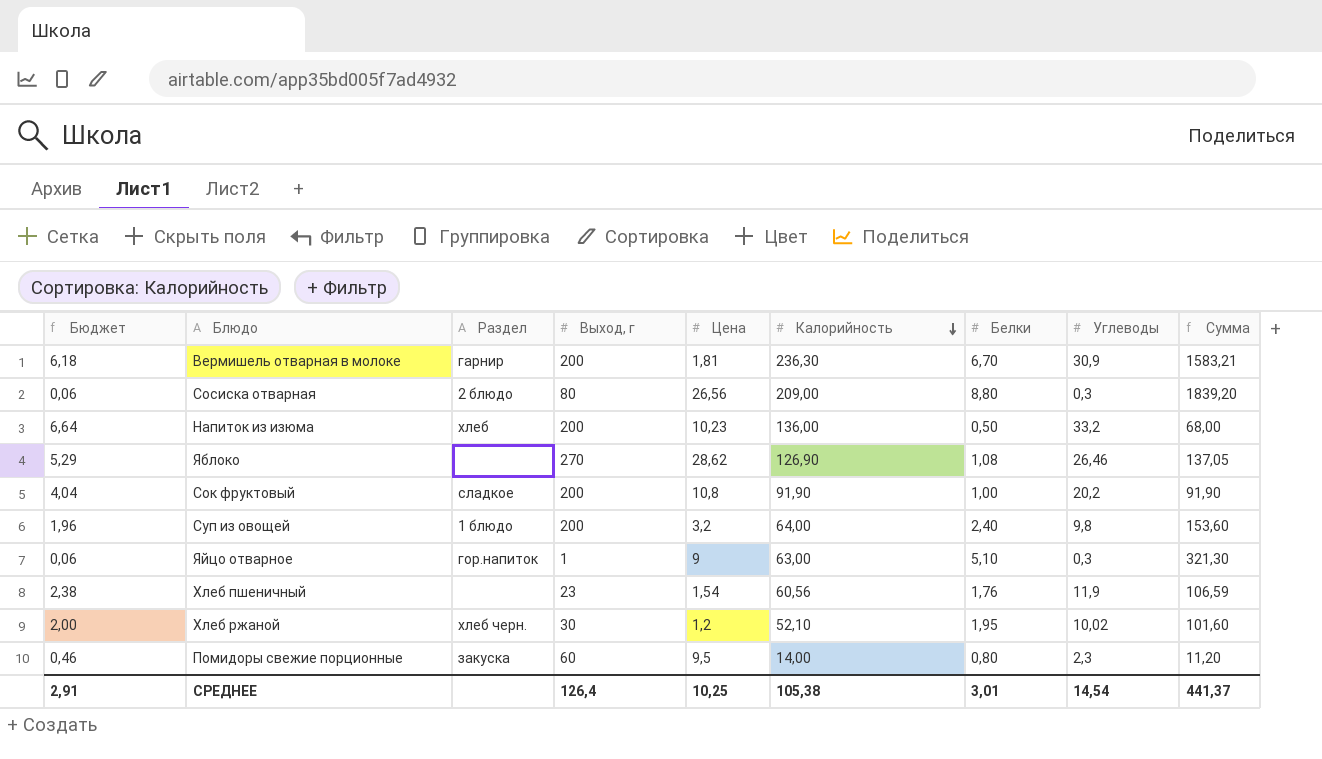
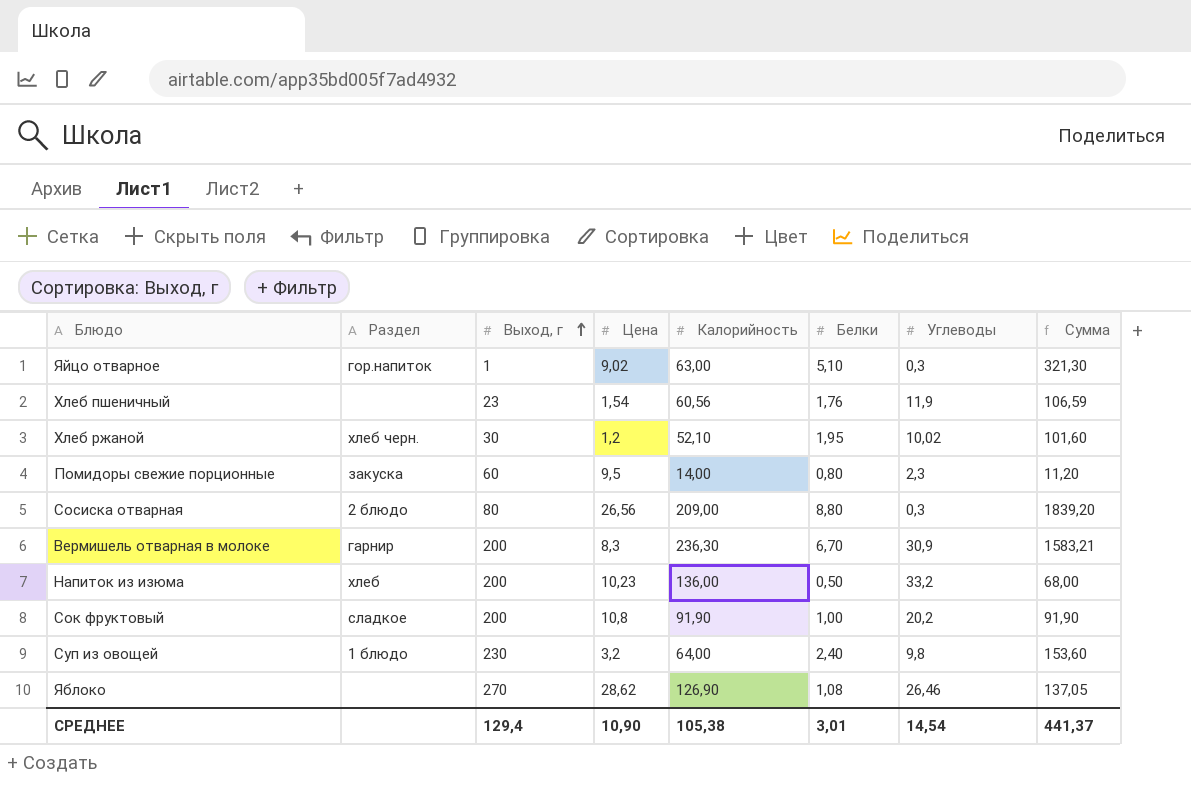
row order: Калорийность descending -> Выход, г ascending
column Бюджет | formula: [Углеводы] * 0,2 -> none
Яйцо отварное | Цена: 9 -> 9,02
Вермишель отварная в молоке | Цена: 1,81 -> 8,3
Суп из овощей | Выход, г: 200 -> 230
СРЕДНЕЕ | Выход, г: 126,4 -> 129,4
СРЕДНЕЕ | Цена: 10,25 -> 10,90

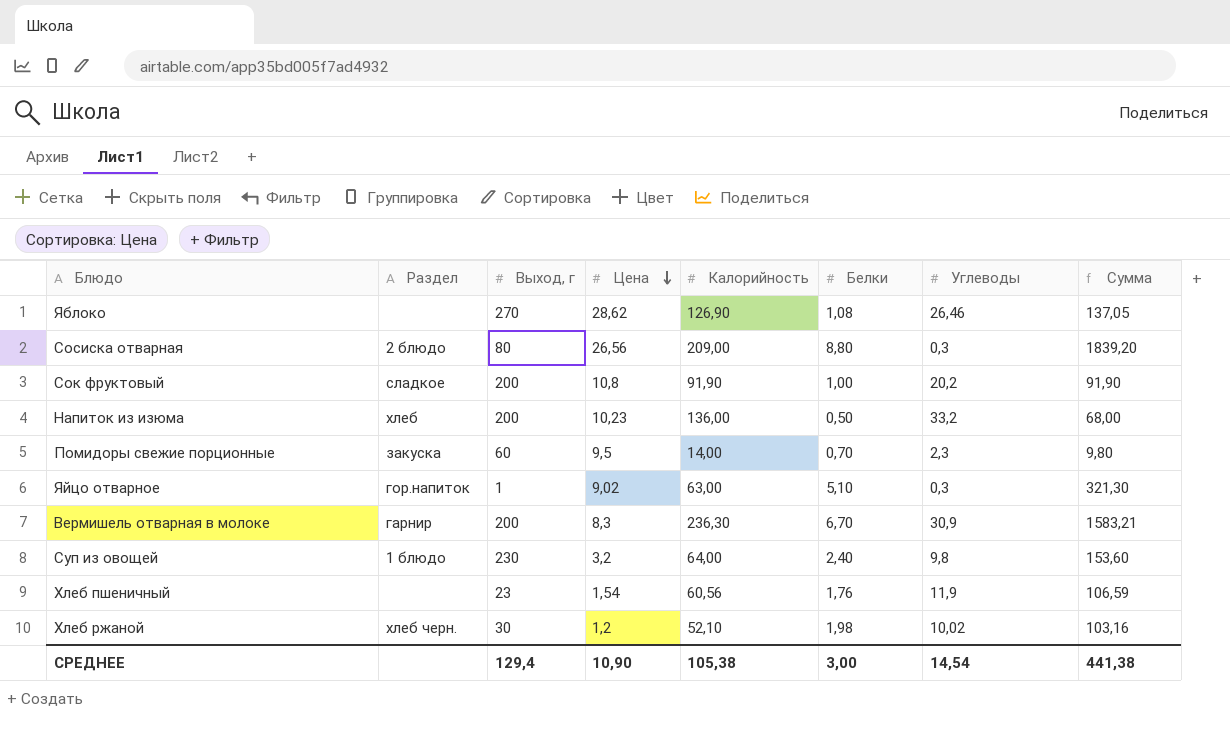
row order: Выход, г ascending -> Цена descending
Помидоры свежие порционные | Белки: 0,80 -> 0,70
Помидоры свежие порционные | Сумма: 11,20 -> 9,80
Хлеб ржаной | Белки: 1,95 -> 1,98
Хлеб ржаной | Сумма: 101,60 -> 103,16
СРЕДНЕЕ | Белки: 3,01 -> 3,00
СРЕДНЕЕ | Сумма: 441,37 -> 441,38

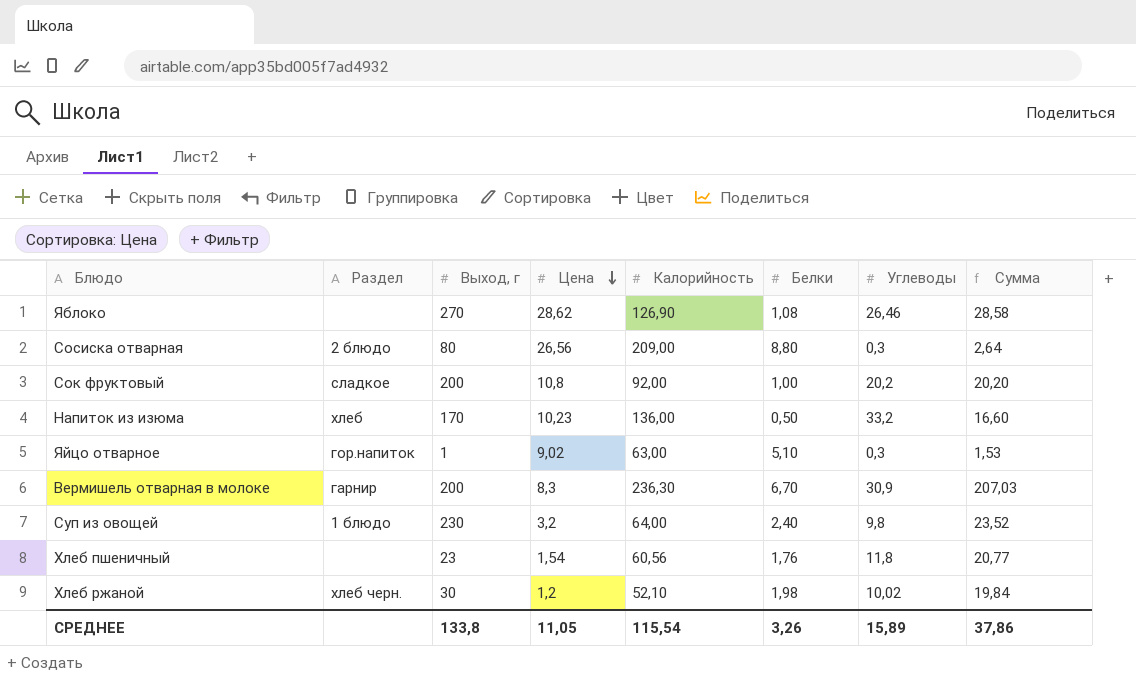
column Сумма | formula: [Калорийность] * [Белки] -> [Белки] * [Углеводы]
row Помидоры свежие порционные: закуска | 60 | 9,5 | 14,00 | 0,70 | 2,3 | 9,80 -> none
Сок фруктовый | Калорийность: 91,90 -> 92,00
Напиток из изюма | Выход, г: 200 -> 170
Хлеб пшеничный | Углеводы: 11,9 -> 11,8
СРЕДНЕЕ | Выход, г: 129,4 -> 133,8
СРЕДНЕЕ | Цена: 10,90 -> 11,05
СРЕДНЕЕ | Калорийность: 105,38 -> 115,54
СРЕДНЕЕ | Белки: 3,00 -> 3,26
СРЕДНЕЕ | Углеводы: 14,54 -> 15,89
СРЕДНЕЕ | Сумма: 441,38 -> 37,86

